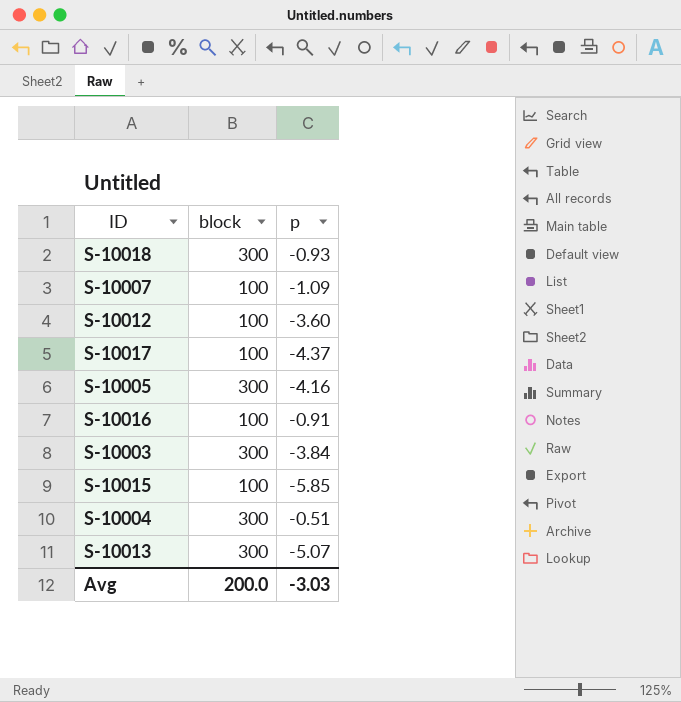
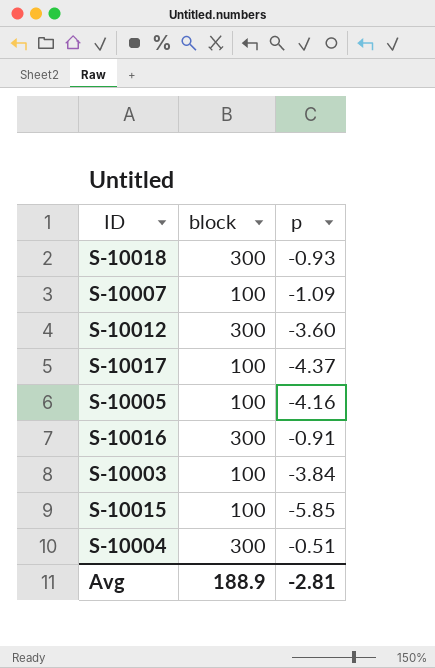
row S-10013: 300 | -5.07 -> none
S-10012 | block: 100 -> 300
S-10005 | block: 300 -> 100
S-10016 | block: 100 -> 300
S-10003 | block: 300 -> 100
Avg | block: 200.0 -> 188.9
Avg | p: -3.03 -> -2.81

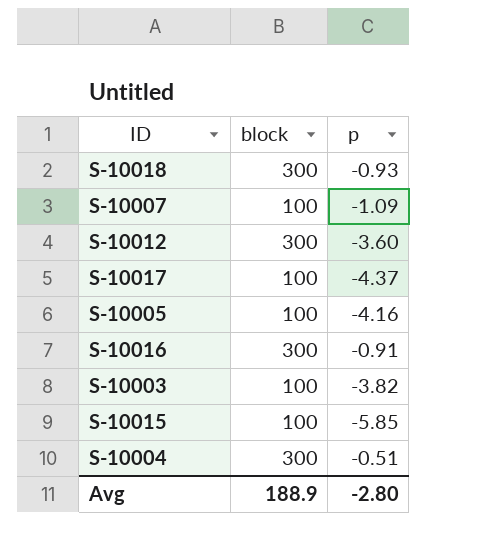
S-10003 | p: -3.84 -> -3.82
Avg | p: -2.81 -> -2.80

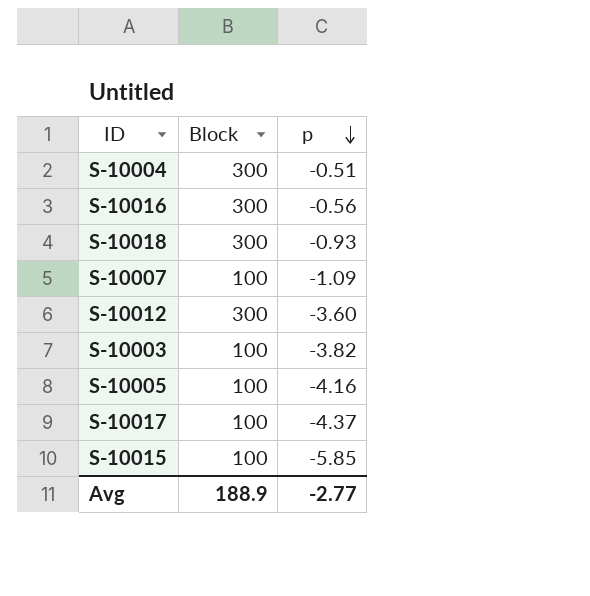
row order: none -> p descending
column name: block -> Block
S-10016 | p: -0.91 -> -0.56
Avg | p: -2.80 -> -2.77

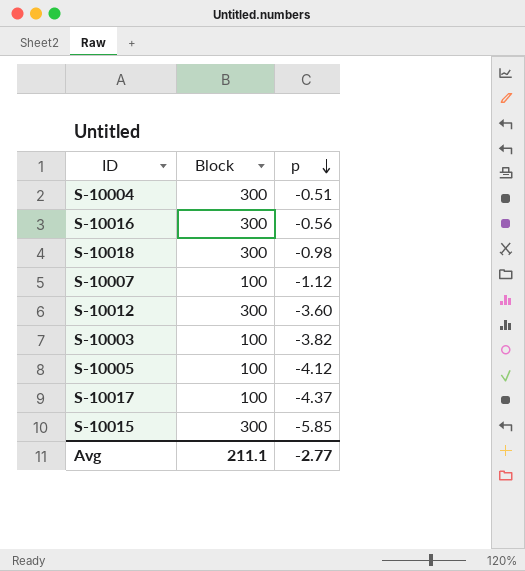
S-10018 | p: -0.93 -> -0.98
S-10007 | p: -1.09 -> -1.12
S-10005 | p: -4.16 -> -4.12
S-10015 | Block: 100 -> 300
Avg | Block: 188.9 -> 211.1

